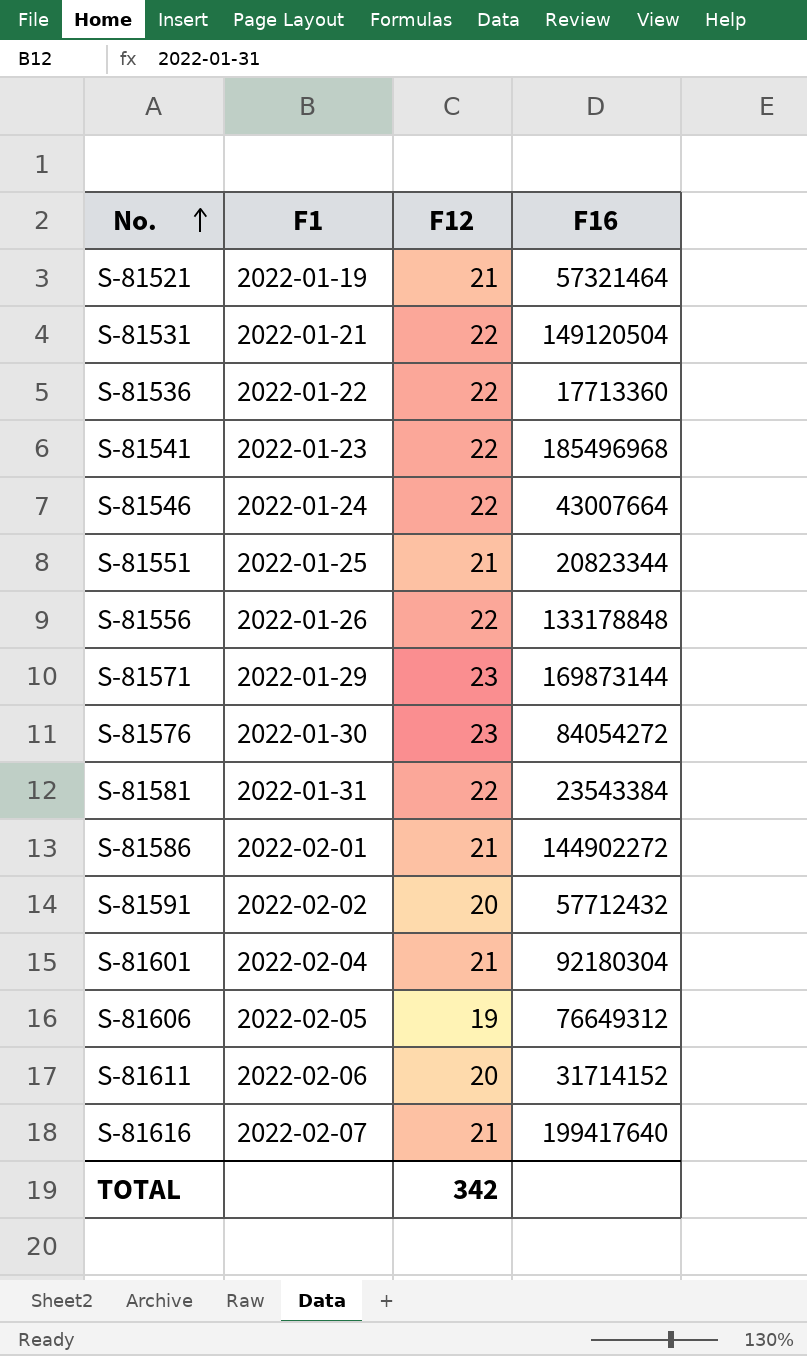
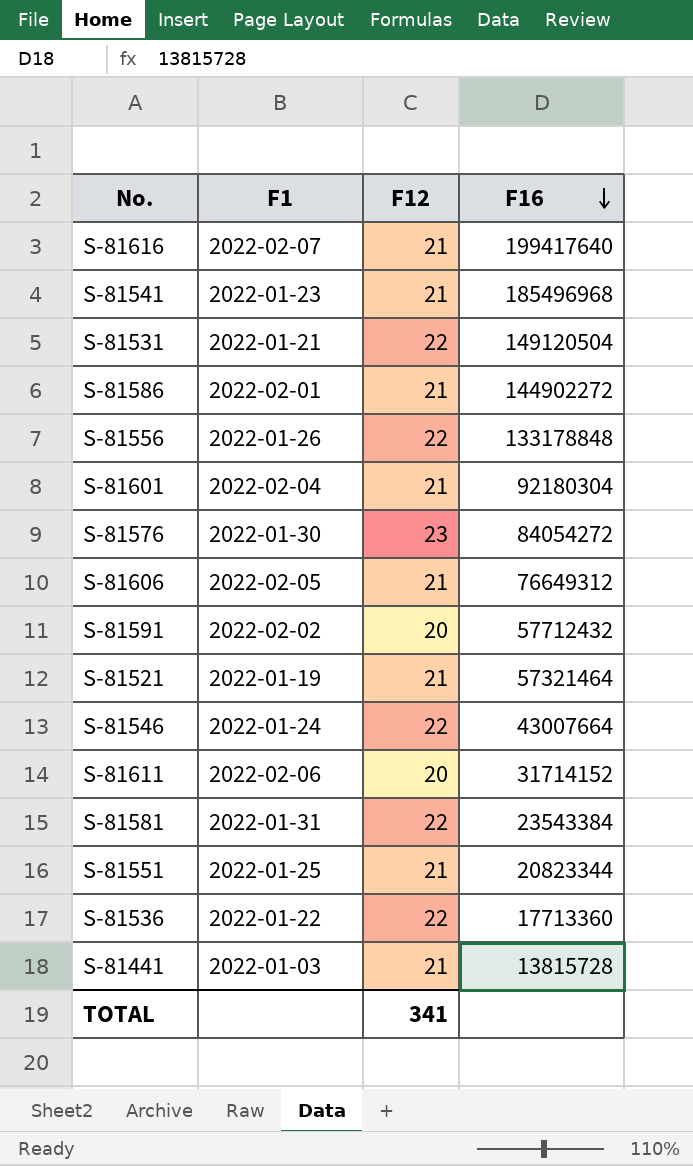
row order: No. ascending -> F16 descending
row S-81571: 2022-01-29 | 23 | 169873144 -> none
S-81541 | F12: 22 -> 21
S-81606 | F12: 19 -> 21
row S-81441: none -> 2022-01-03 | 21 | 13815728
TOTAL | F12: 342 -> 341

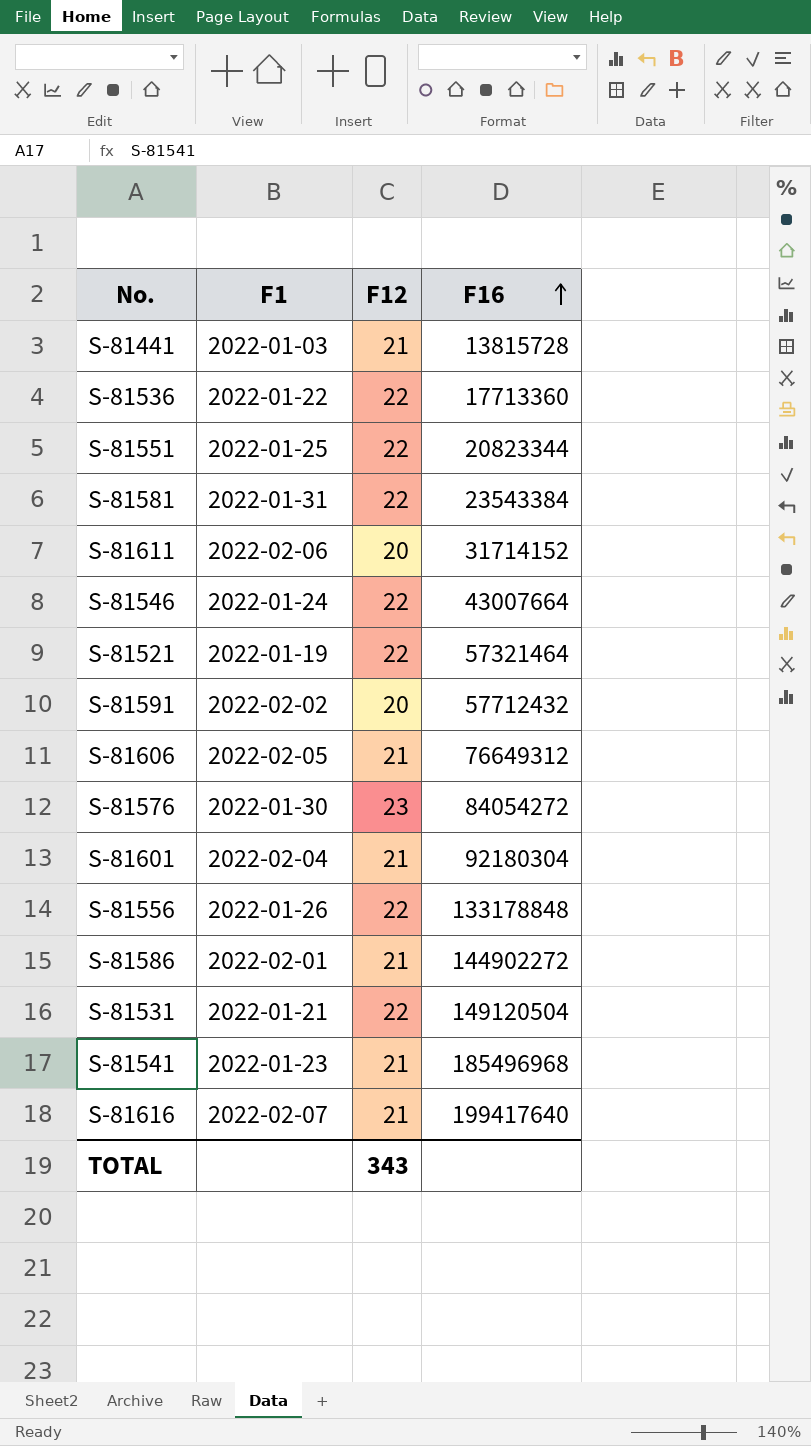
row order: F16 descending -> F16 ascending
S-81551 | F12: 21 -> 22
S-81521 | F12: 21 -> 22
TOTAL | F12: 341 -> 343

